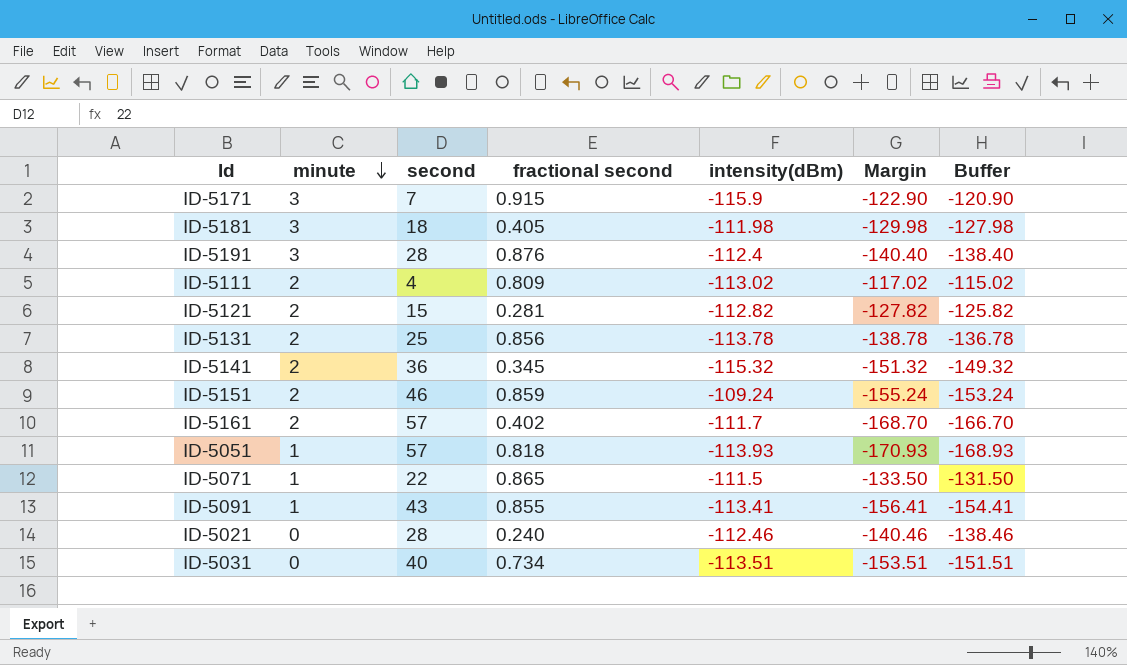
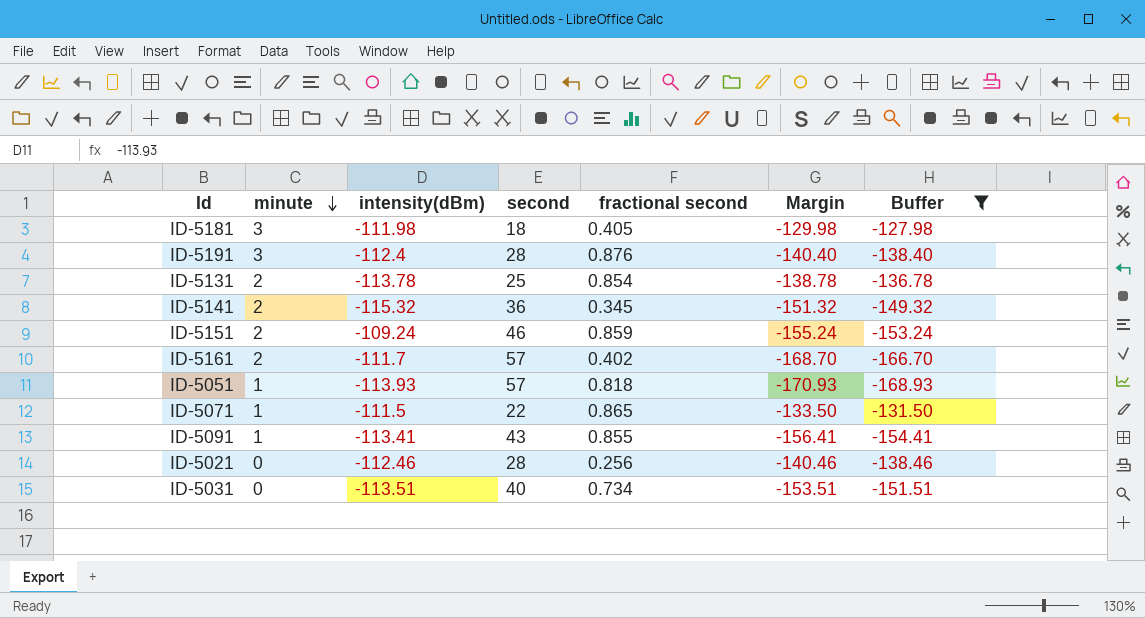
filter: none -> Buffer <= -127.98
column intensity(dBm) | position: 5 -> 3
ID-5131 | fractional second: 0.856 -> 0.854
ID-5021 | fractional second: 0.240 -> 0.256

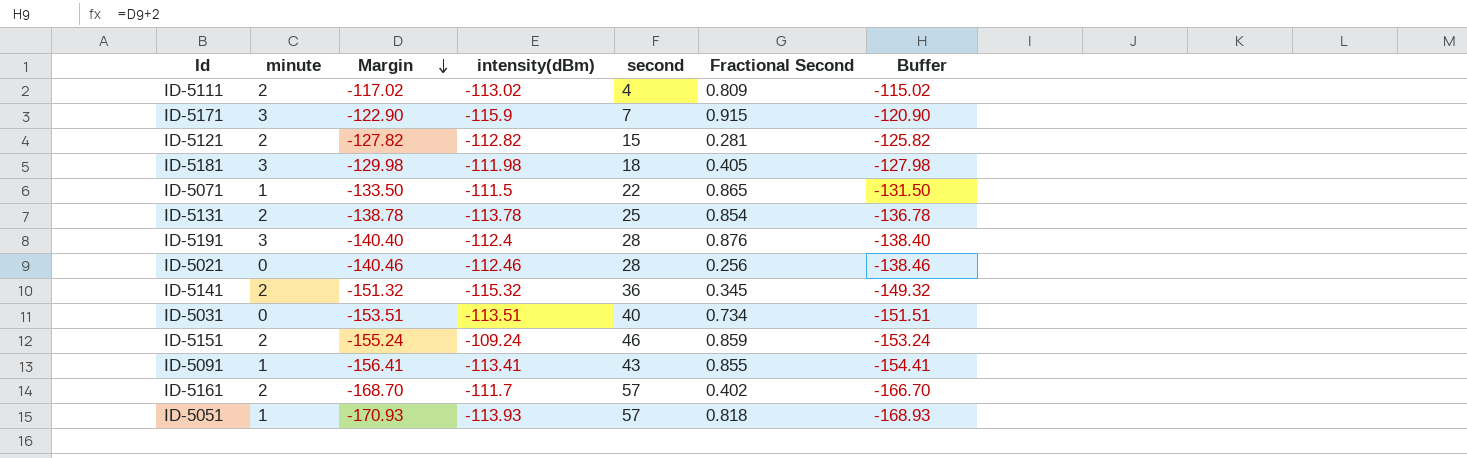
filter: Buffer <= -127.98 -> none
row order: minute descending -> Margin descending
column Margin | position: 6 -> 3
column name: fractional second -> Fractional Second

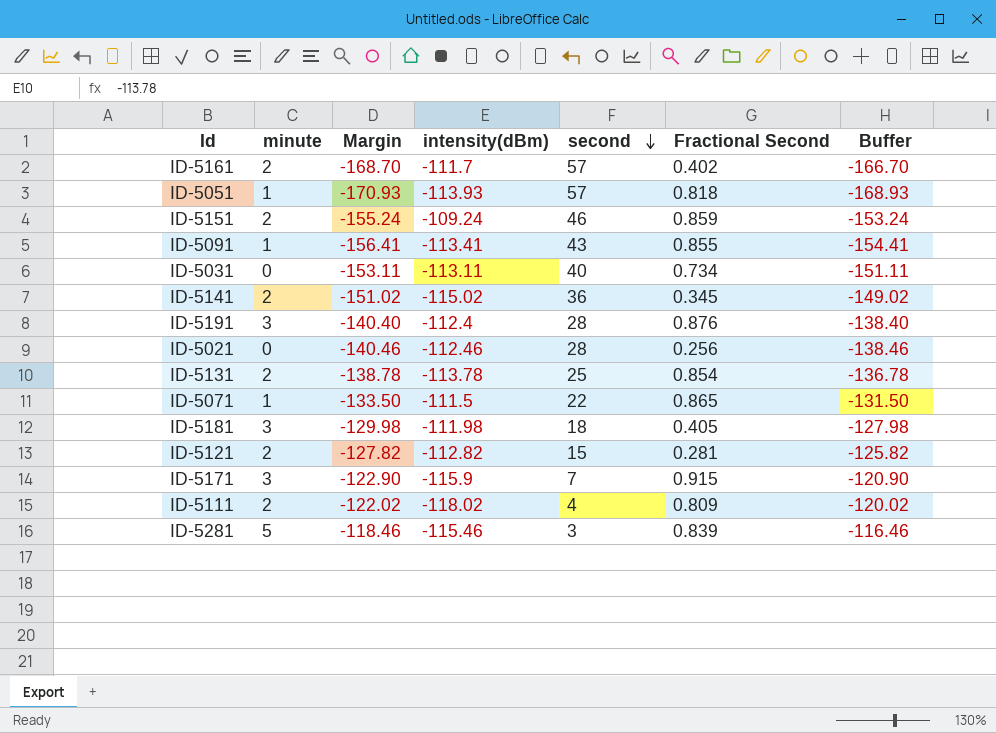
row order: Margin descending -> second descending
ID-5031 | Margin: -153.51 -> -153.11
ID-5031 | intensity(dBm): -113.51 -> -113.11
ID-5031 | Buffer: -151.51 -> -151.11
ID-5141 | Margin: -151.32 -> -151.02
ID-5141 | intensity(dBm): -115.32 -> -115.02
ID-5141 | Buffer: -149.32 -> -149.02
ID-5111 | Margin: -117.02 -> -122.02
ID-5111 | intensity(dBm): -113.02 -> -118.02
ID-5111 | Buffer: -115.02 -> -120.02
row ID-5281: none -> 5 | -118.46 | -115.46 | 3 | 0.839 | -116.46

